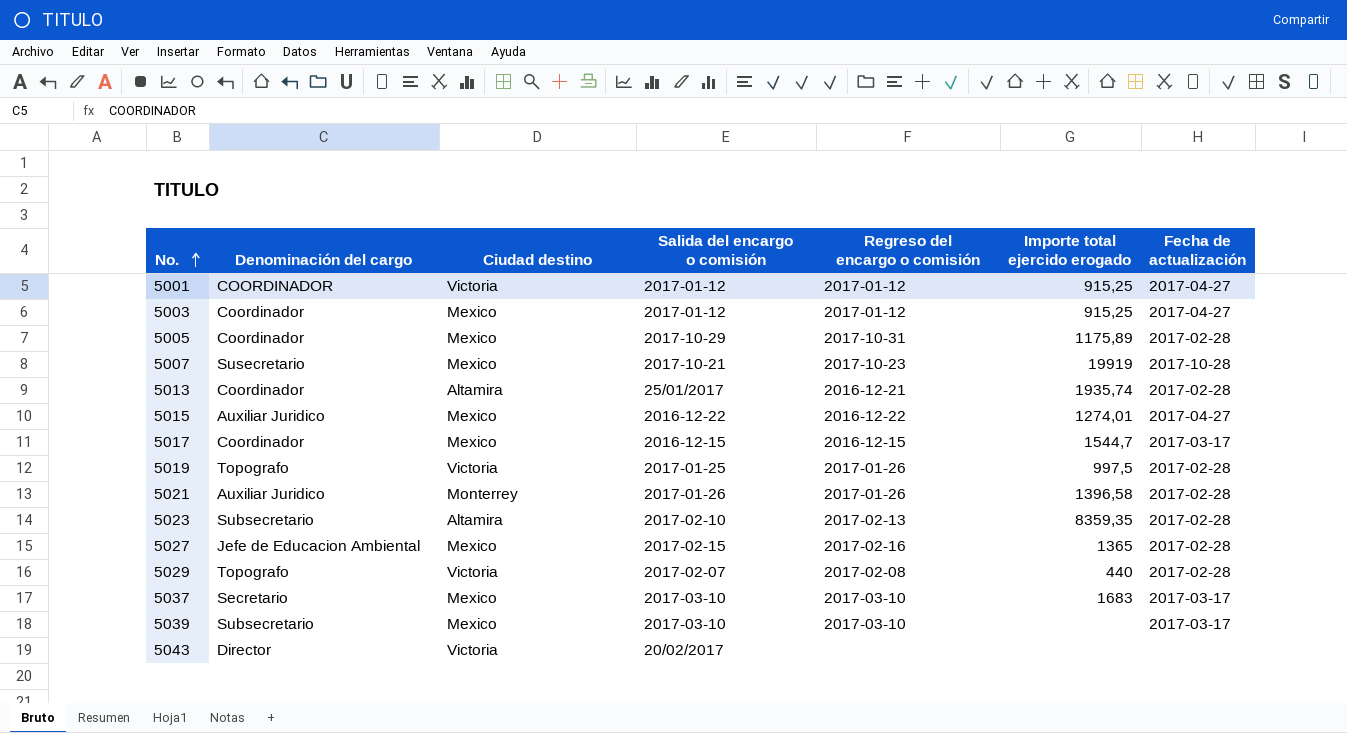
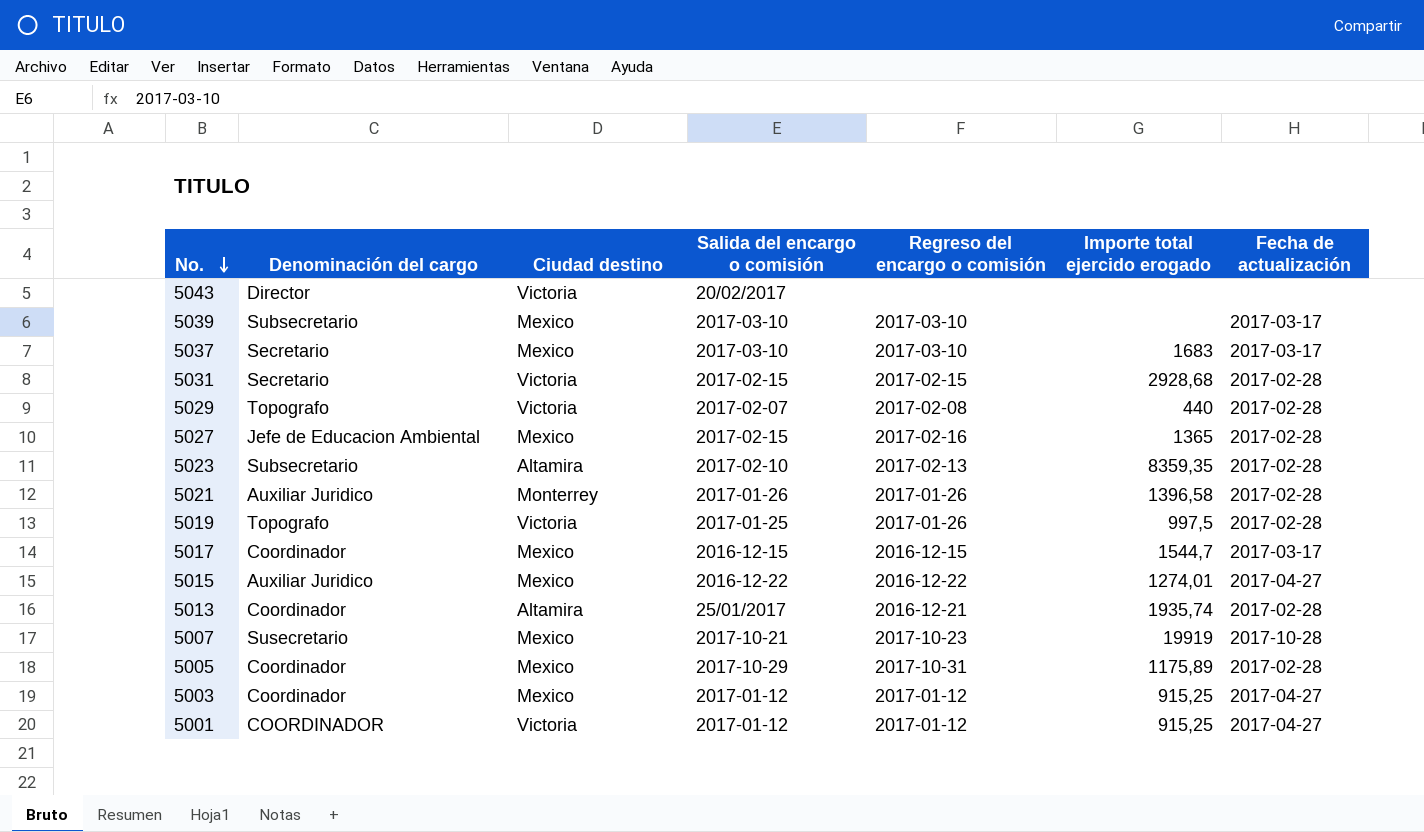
row order: No. ascending -> No. descending
row 5031: none -> Secretario | Victoria | 2017-02-15 | 2017-02-15 | 2928,68 | 2017-02-28

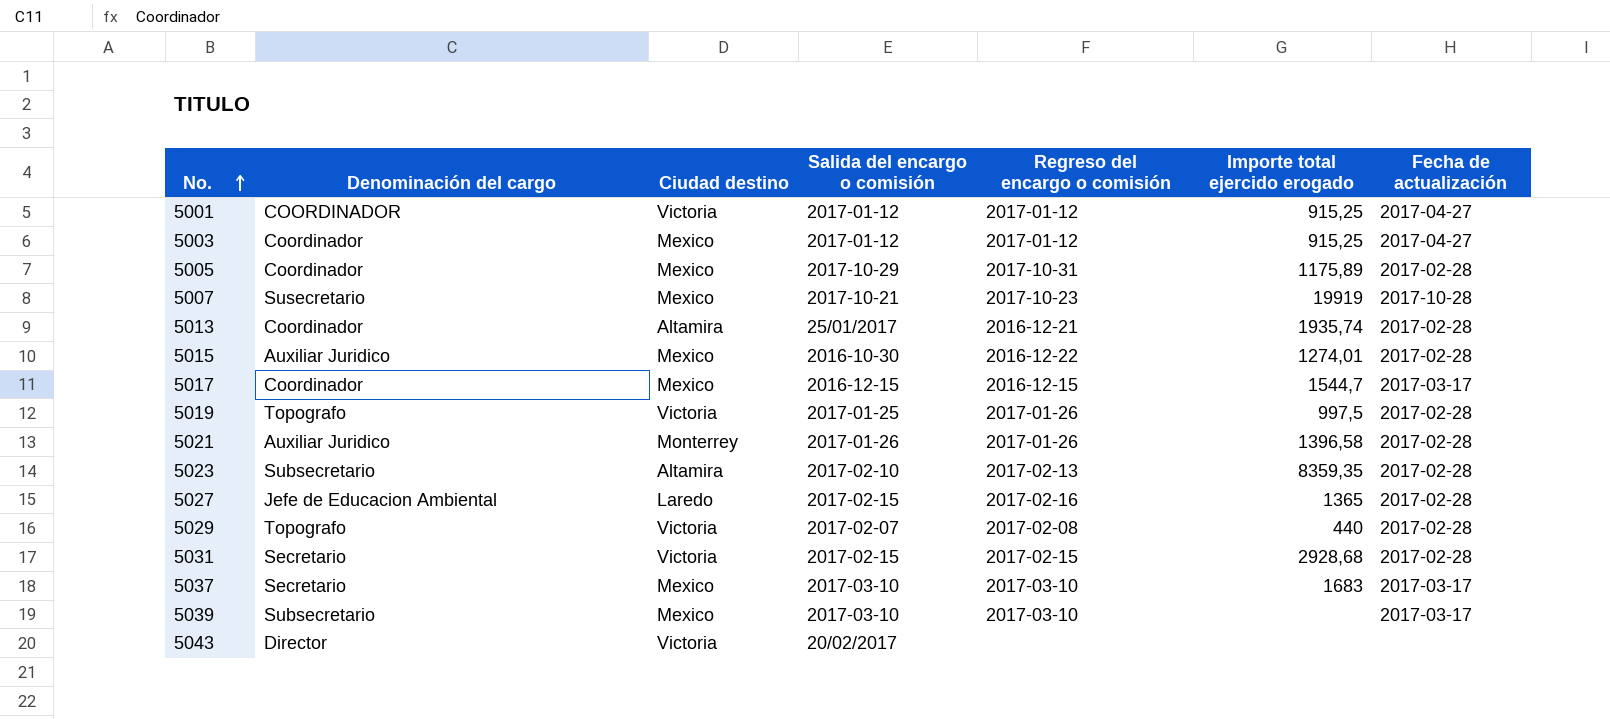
row order: No. descending -> No. ascending
5015 | Salida del encargo o comisión: 2016-12-22 -> 2016-10-30
5015 | Fecha de actualización: 2017-04-27 -> 2017-02-28
5027 | Ciudad destino: Mexico -> Laredo

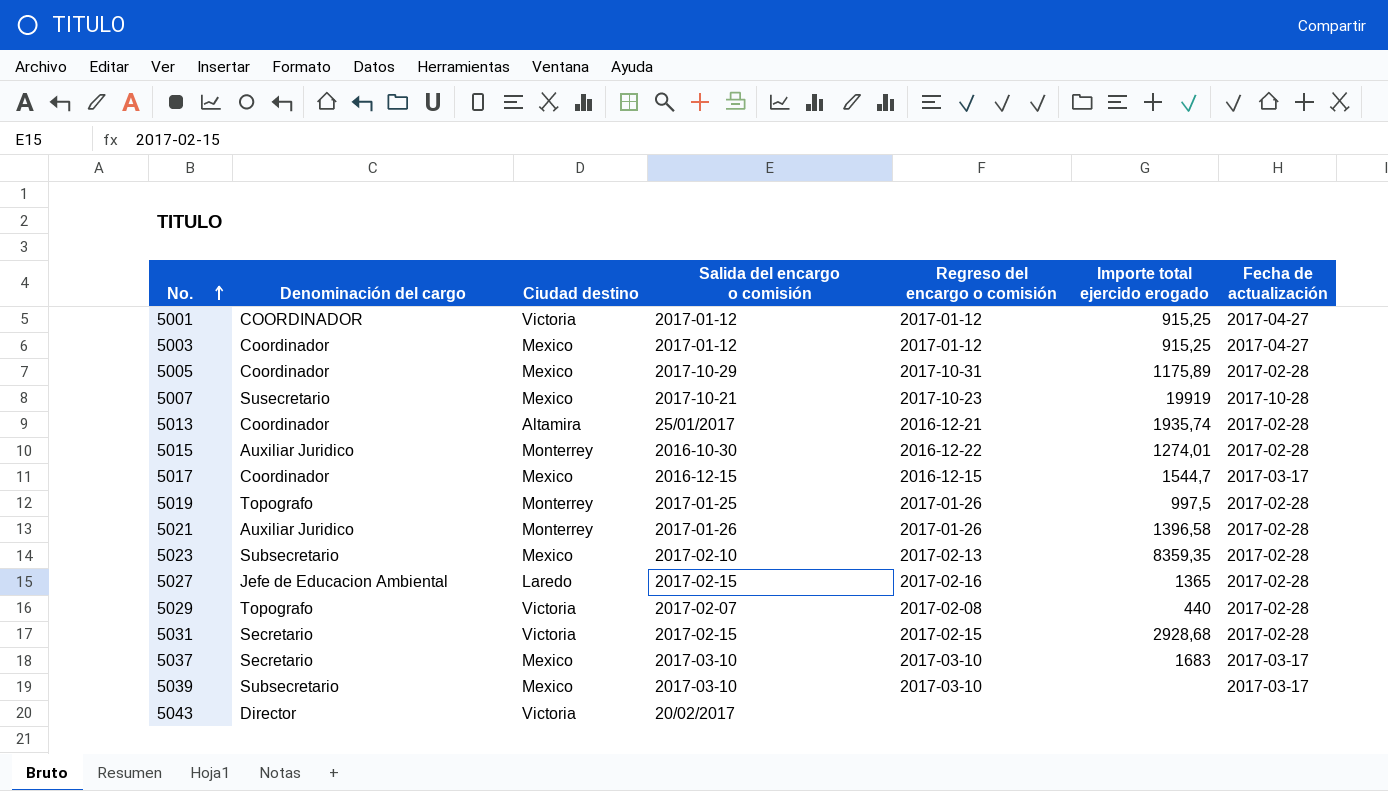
5015 | Ciudad destino: Mexico -> Monterrey
5019 | Ciudad destino: Victoria -> Monterrey
5023 | Ciudad destino: Altamira -> Mexico

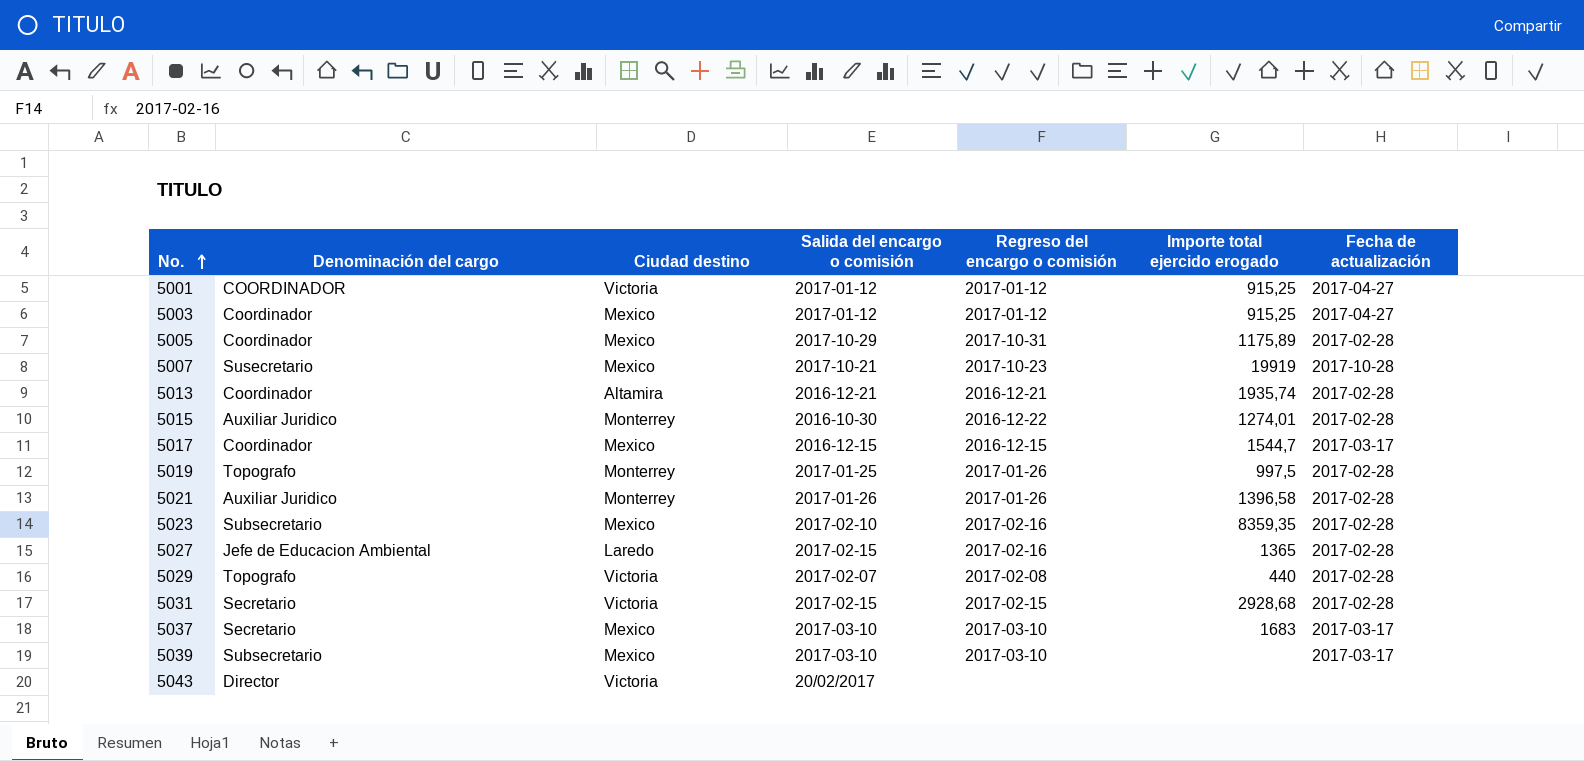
5013 | Salida del encargo o comisión: 25/01/2017 -> 2016-12-21
5023 | Regreso del encargo o comisión: 2017-02-13 -> 2017-02-16

